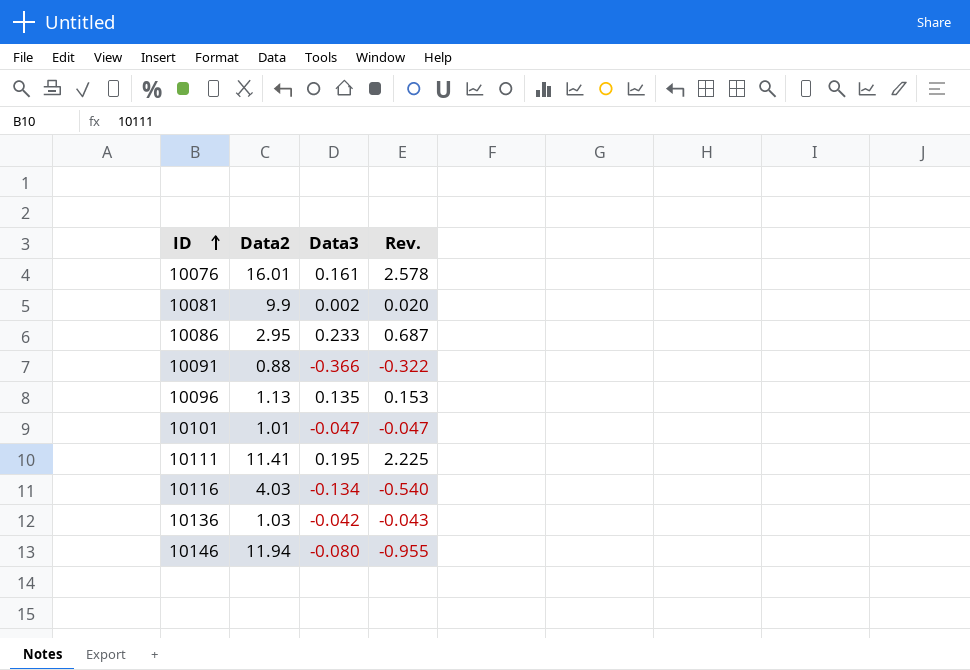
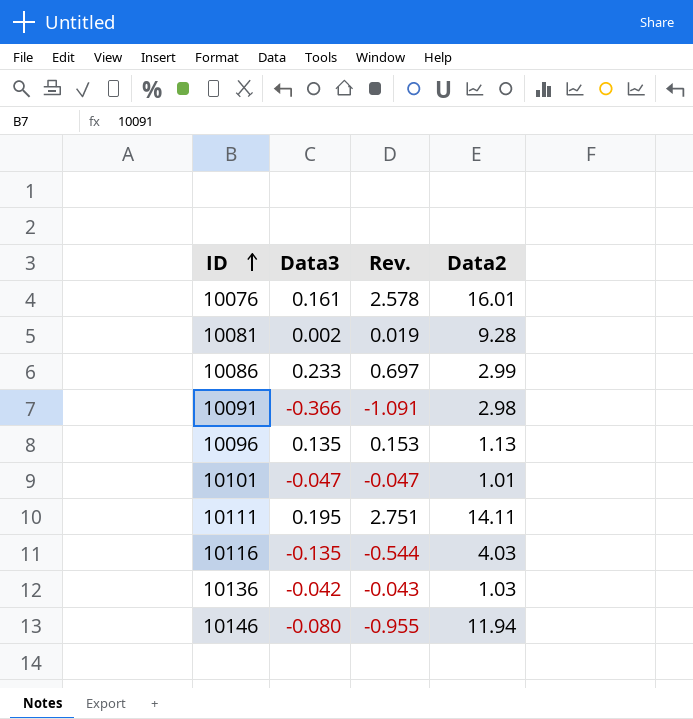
column Data2 | position: 2 -> 4
10081 | Rev.: 0.020 -> 0.019
10081 | Data2: 9.9 -> 9.28
10086 | Rev.: 0.687 -> 0.697
10086 | Data2: 2.95 -> 2.99
10091 | Rev.: -0.322 -> -1.091
10091 | Data2: 0.88 -> 2.98
10111 | Rev.: 2.225 -> 2.751
10111 | Data2: 11.41 -> 14.11
10116 | Data3: -0.134 -> -0.135
10116 | Rev.: -0.540 -> -0.544

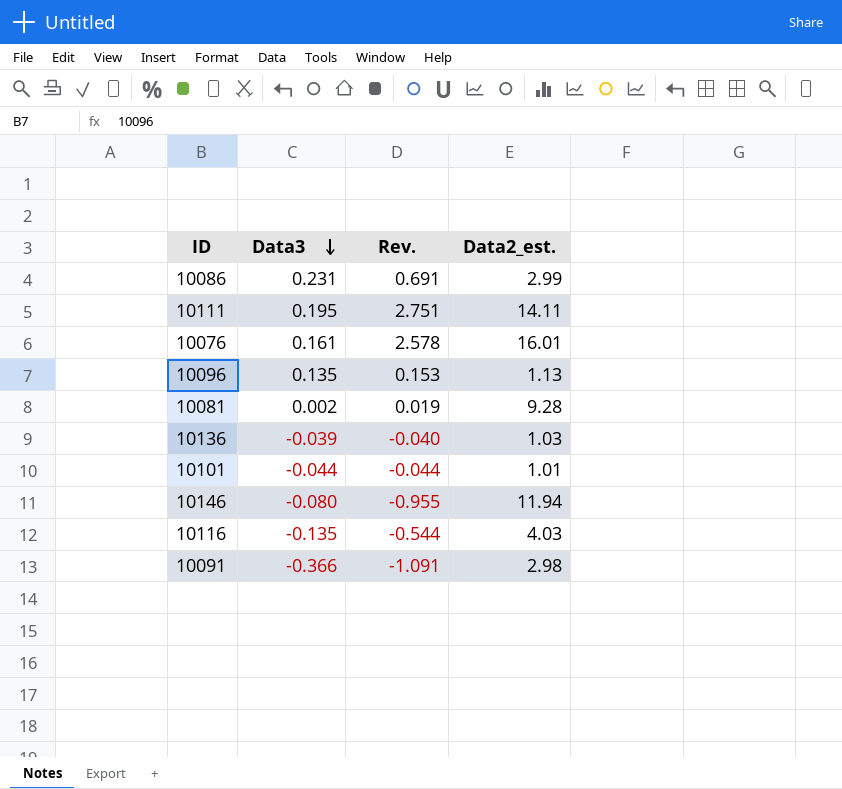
row order: ID ascending -> Data3 descending
column name: Data2 -> Data2_est.
10086 | Data3: 0.233 -> 0.231
10086 | Rev.: 0.697 -> 0.691
10136 | Data3: -0.042 -> -0.039
10136 | Rev.: -0.043 -> -0.040
10101 | Data3: -0.047 -> -0.044
10101 | Rev.: -0.047 -> -0.044

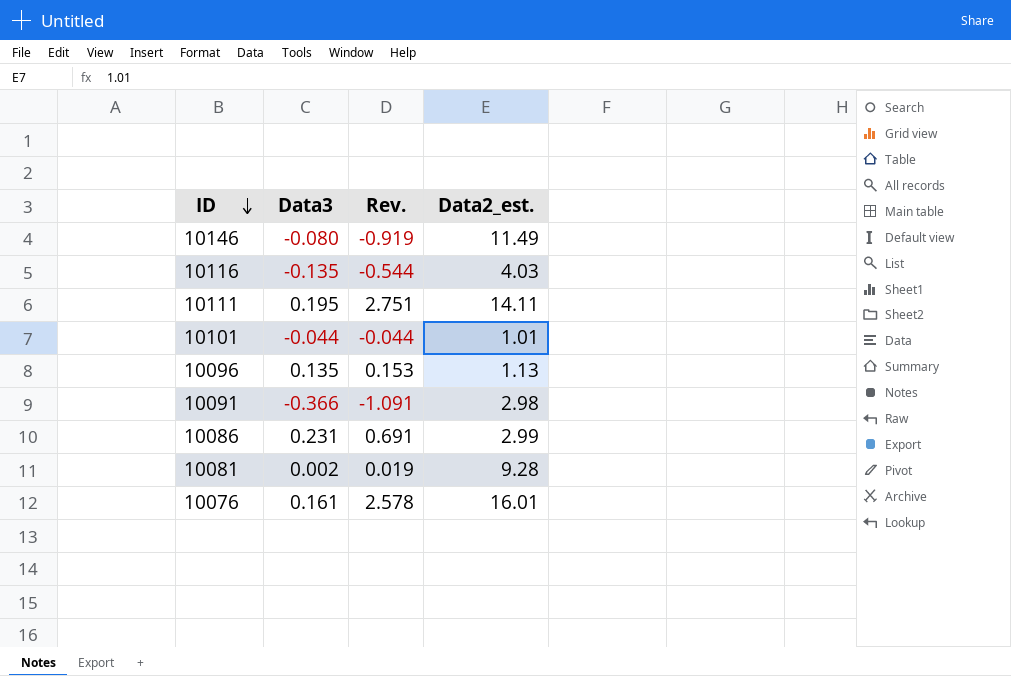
row order: Data3 descending -> ID descending
row 10136: -0.039 | -0.040 | 1.03 -> none
10146 | Rev.: -0.955 -> -0.919
10146 | Data2_est.: 11.94 -> 11.49

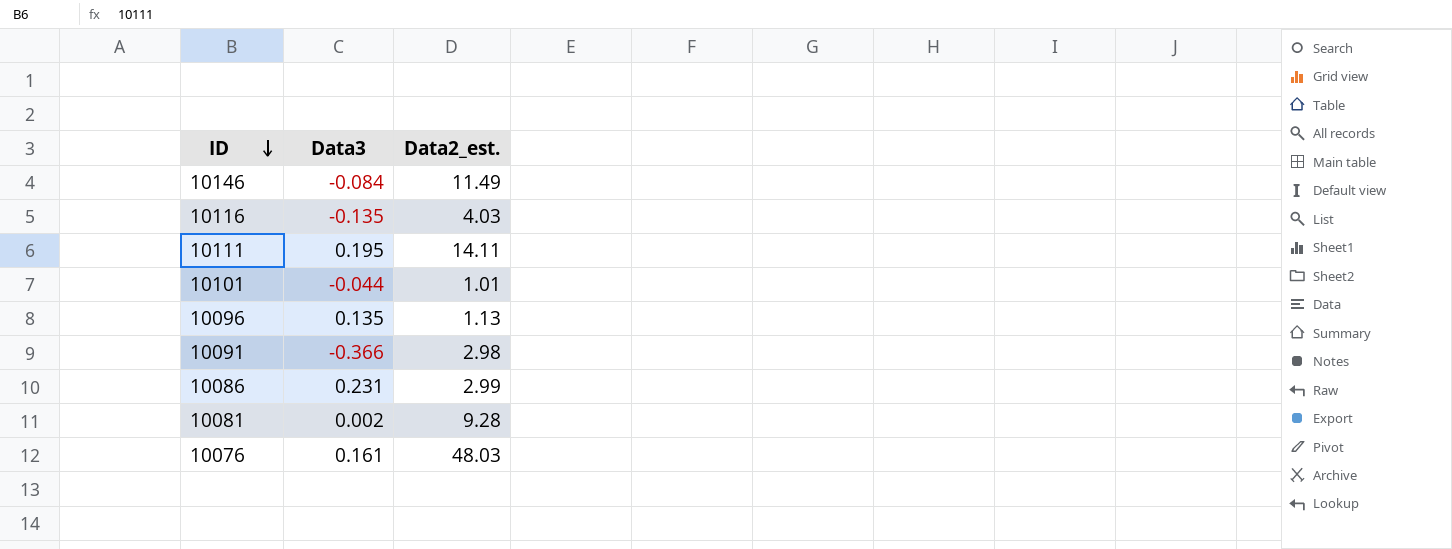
column Rev. | formula: [Data3] * [Data2_est.] -> none
10146 | Data3: -0.080 -> -0.084
10076 | Data2_est.: 16.01 -> 48.03

